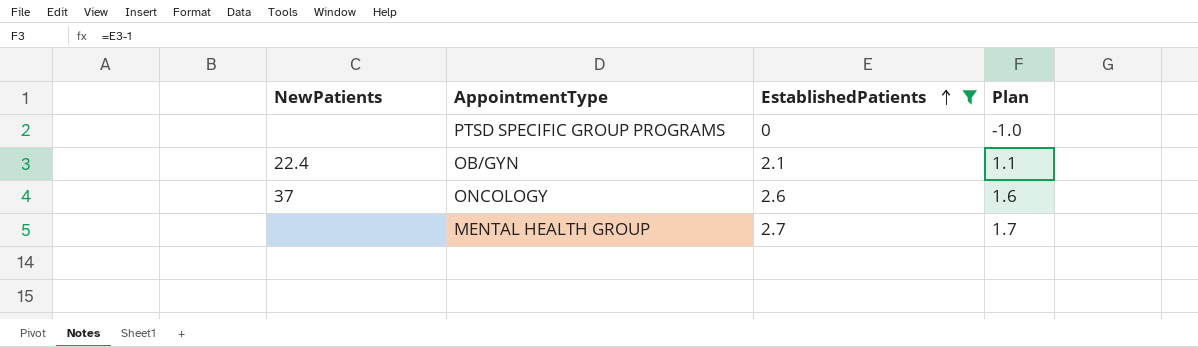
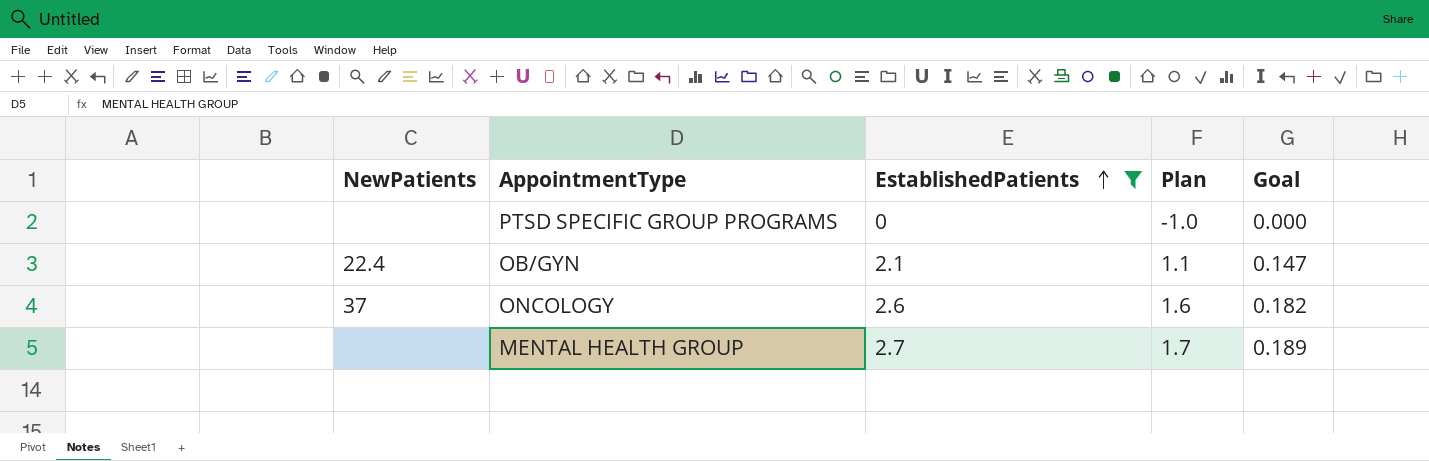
column Goal | formula: none -> [EstablishedPatients] * 0.07

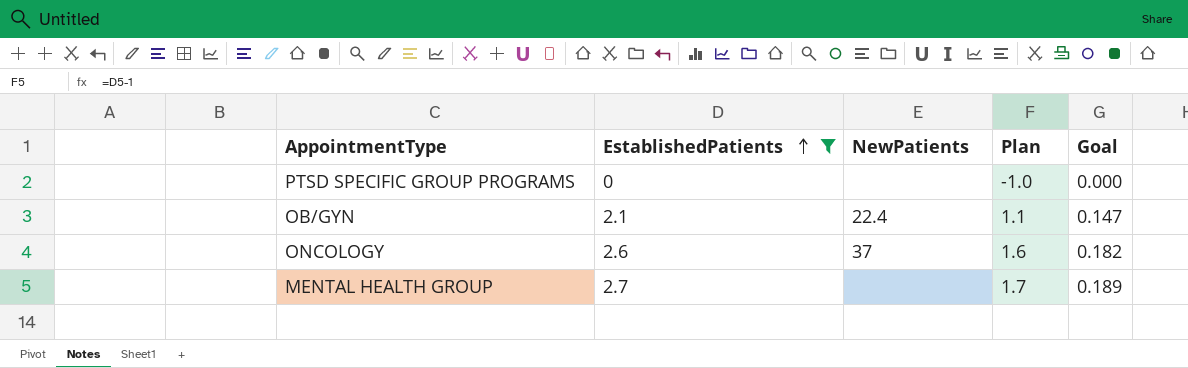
column NewPatients | position: 1 -> 3

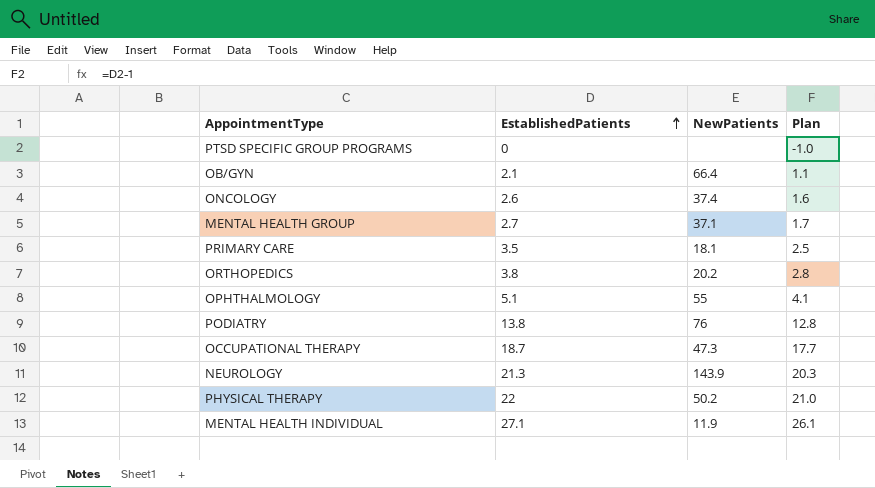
filter: EstablishedPatients <= 2.7 -> none
column Goal | formula: [EstablishedPatients] * 0.07 -> none
OB/GYN | NewPatients: 22.4 -> 66.4
ONCOLOGY | NewPatients: 37 -> 37.4
MENTAL HEALTH GROUP | NewPatients: none -> 37.1

